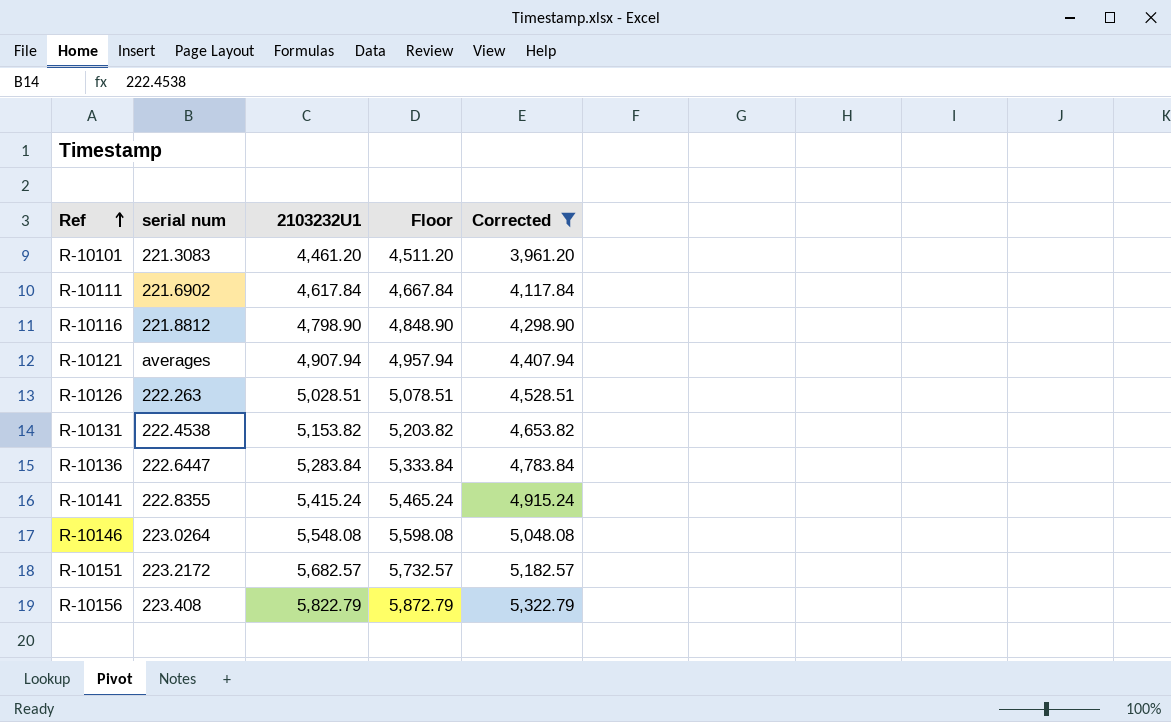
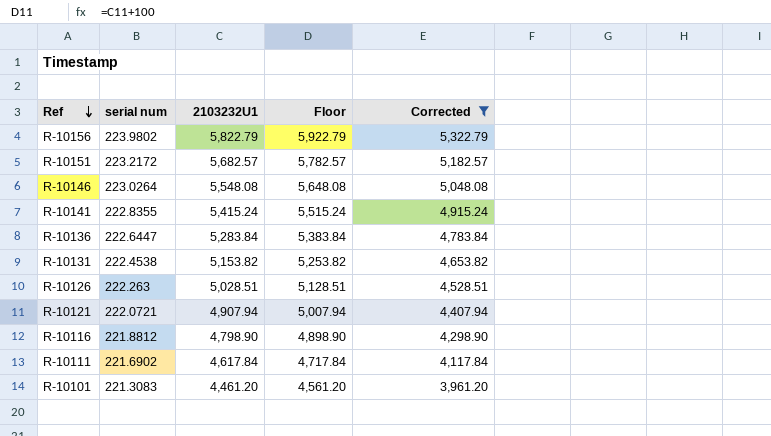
row order: Ref ascending -> Ref descending
column Floor | formula: [2103232U1] + 50 -> [2103232U1] + 100
R-10156 | serial num: 223.408 -> 223.9802
R-10121 | serial num: averages -> 222.0721

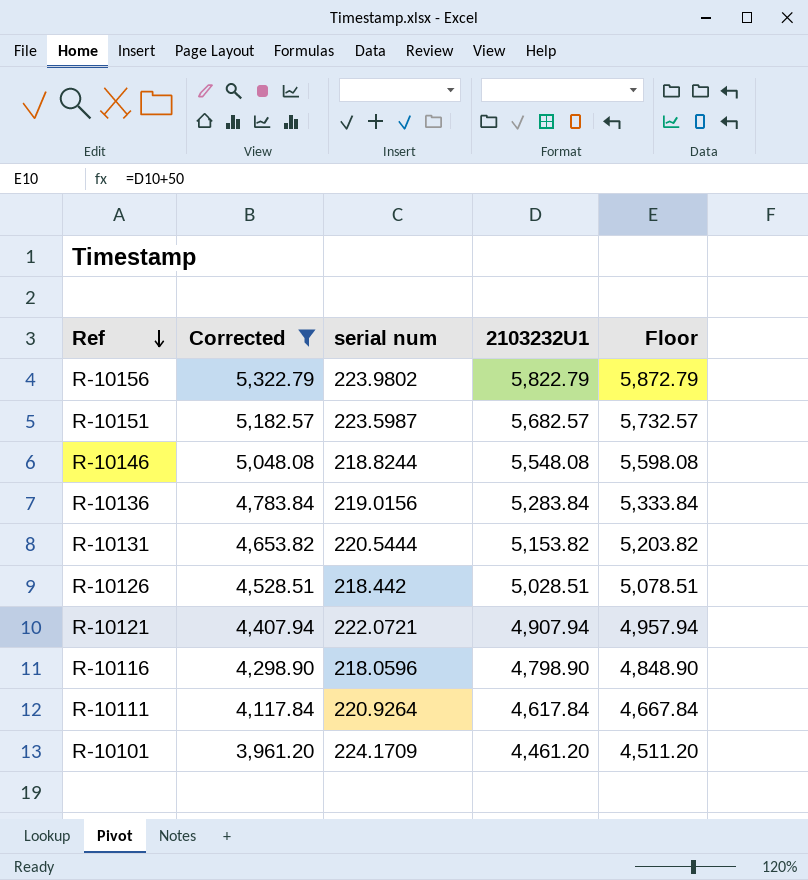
column Corrected | position: 5 -> 2
column Floor | formula: [2103232U1] + 100 -> [2103232U1] + 50
row R-10141: 222.8355 | 5,415.24 | 5,515.24 | 4,915.24 -> none
R-10151 | serial num: 223.2172 -> 223.5987
R-10146 | serial num: 223.0264 -> 218.8244
R-10136 | serial num: 222.6447 -> 219.0156
R-10131 | serial num: 222.4538 -> 220.5444
R-10126 | serial num: 222.263 -> 218.442
R-10116 | serial num: 221.8812 -> 218.0596
R-10111 | serial num: 221.6902 -> 220.9264
R-10101 | serial num: 221.3083 -> 224.1709

